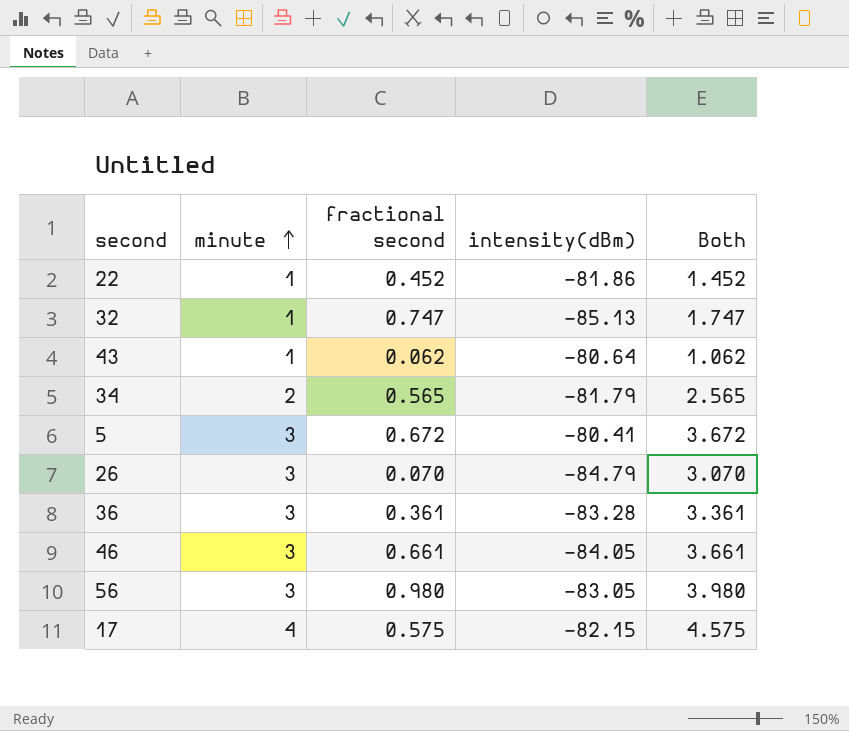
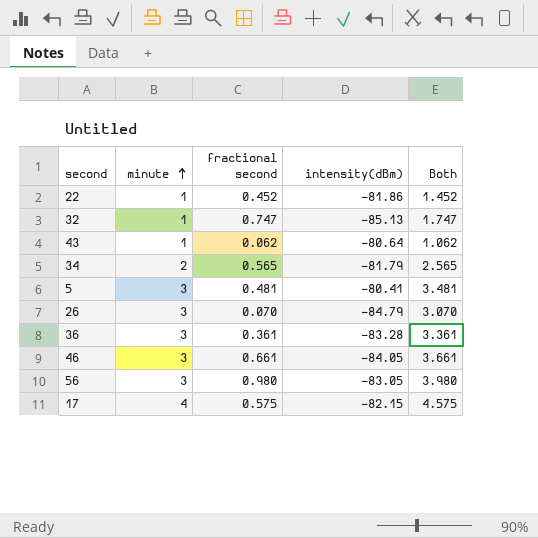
5 | fractional second: 0.672 -> 0.481
5 | Both: 3.672 -> 3.481

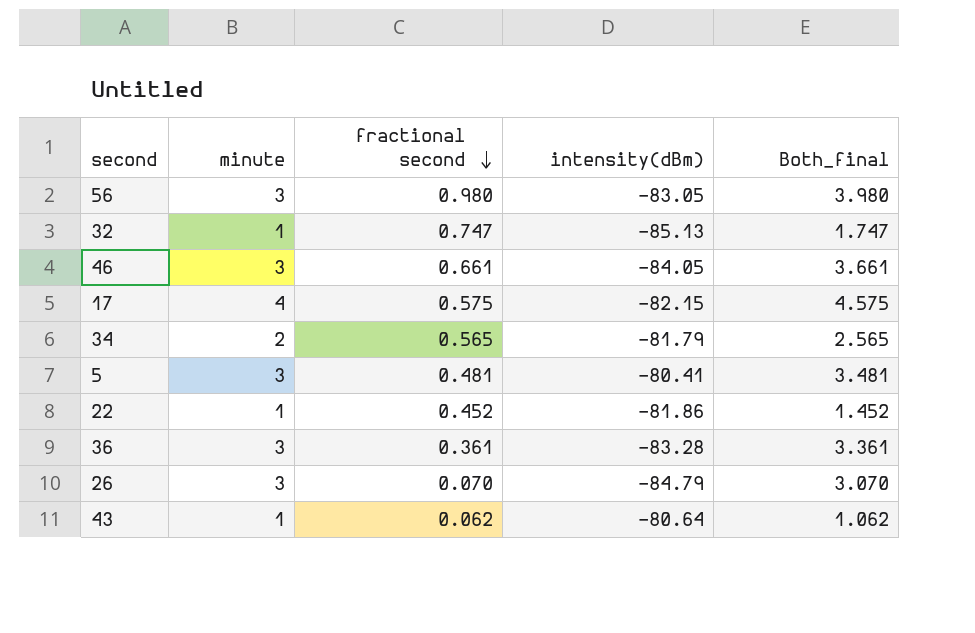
row order: minute ascending -> fractional second descending
column name: Both -> Both_final

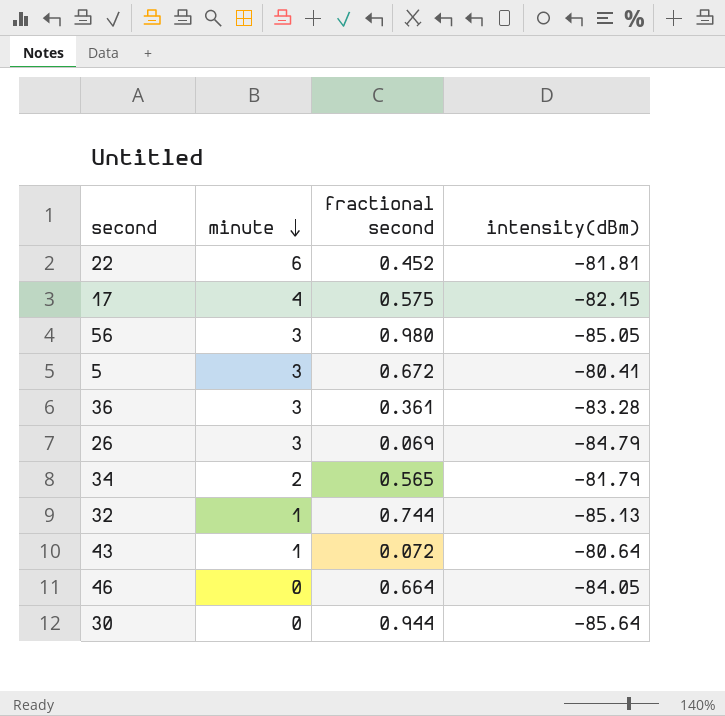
row order: fractional second descending -> minute descending
column Both_final | formula: [minute] + [fractional second] -> none
22 | minute: 1 -> 6
22 | intensity(dBm): -81.86 -> -81.81
56 | intensity(dBm): -83.05 -> -85.05
5 | fractional second: 0.481 -> 0.672
26 | fractional second: 0.070 -> 0.069
32 | fractional second: 0.747 -> 0.744
43 | fractional second: 0.062 -> 0.072
46 | minute: 3 -> 0
46 | fractional second: 0.661 -> 0.664
row 30: none -> 0 | 0.944 | -85.64

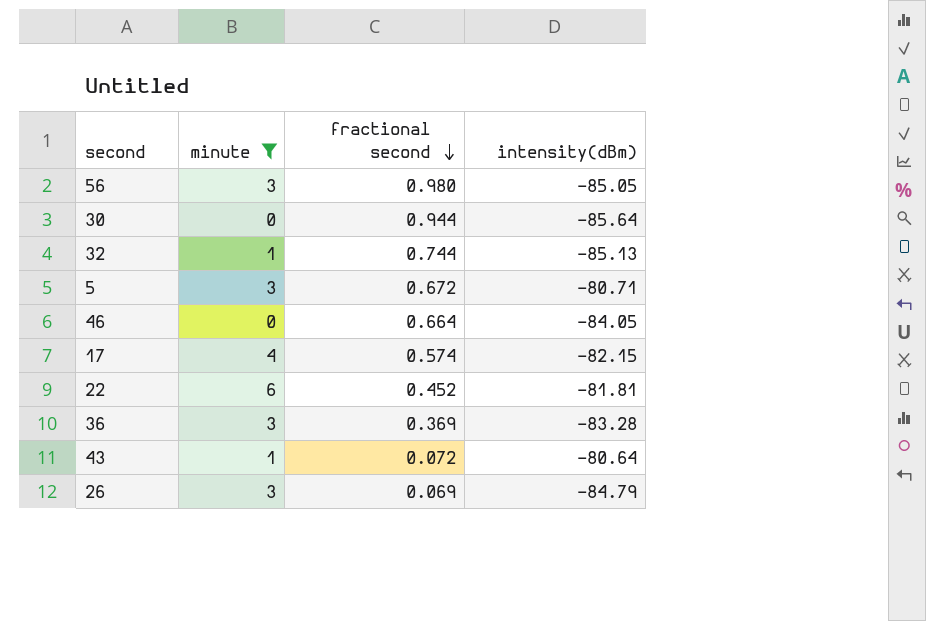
filter: none -> minute != 2
row order: minute descending -> fractional second descending
5 | intensity(dBm): -80.41 -> -80.71
17 | fractional second: 0.575 -> 0.574
36 | fractional second: 0.361 -> 0.369

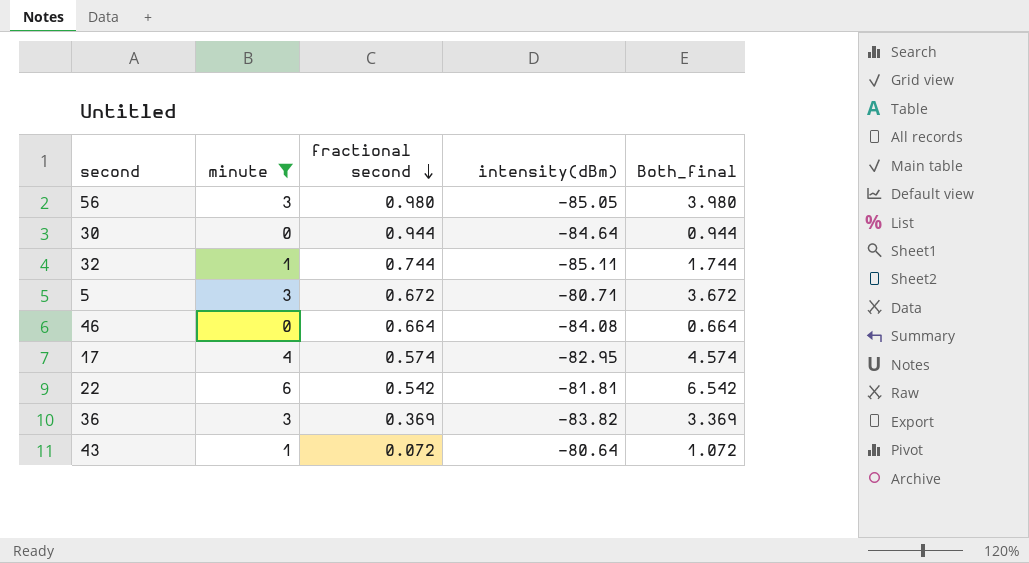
column Both_final | formula: none -> [minute] + [fractional second]
row 26: 3 | 0.069 | -84.79 -> none
30 | intensity(dBm): -85.64 -> -84.64
32 | intensity(dBm): -85.13 -> -85.11
46 | intensity(dBm): -84.05 -> -84.08
17 | intensity(dBm): -82.15 -> -82.95
22 | fractional second: 0.452 -> 0.542
36 | intensity(dBm): -83.28 -> -83.82

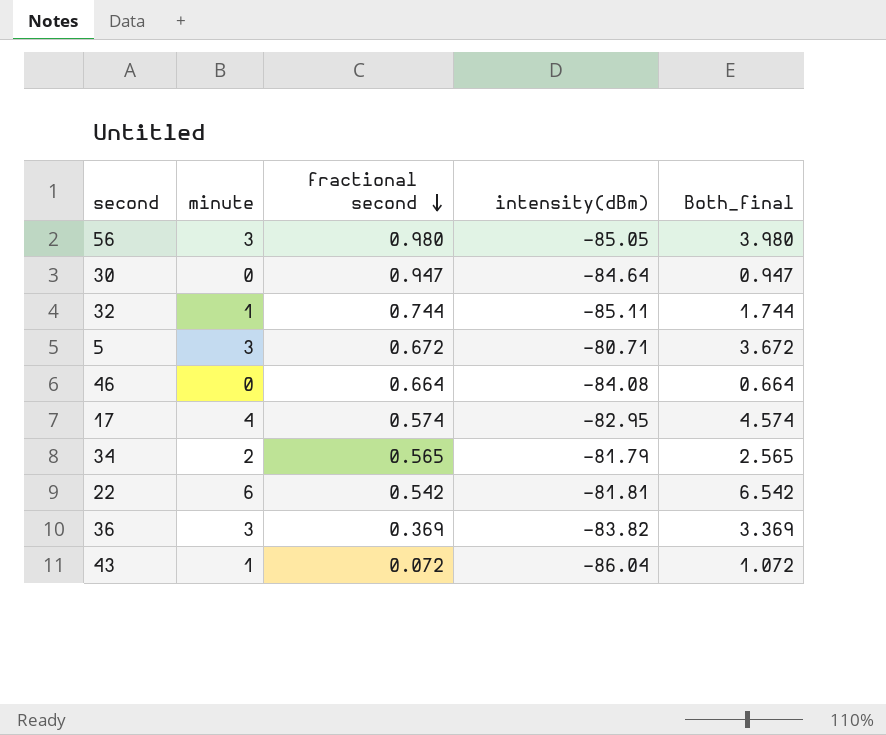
filter: minute != 2 -> none
30 | fractional second: 0.944 -> 0.947
30 | Both_final: 0.944 -> 0.947
43 | intensity(dBm): -80.64 -> -86.04

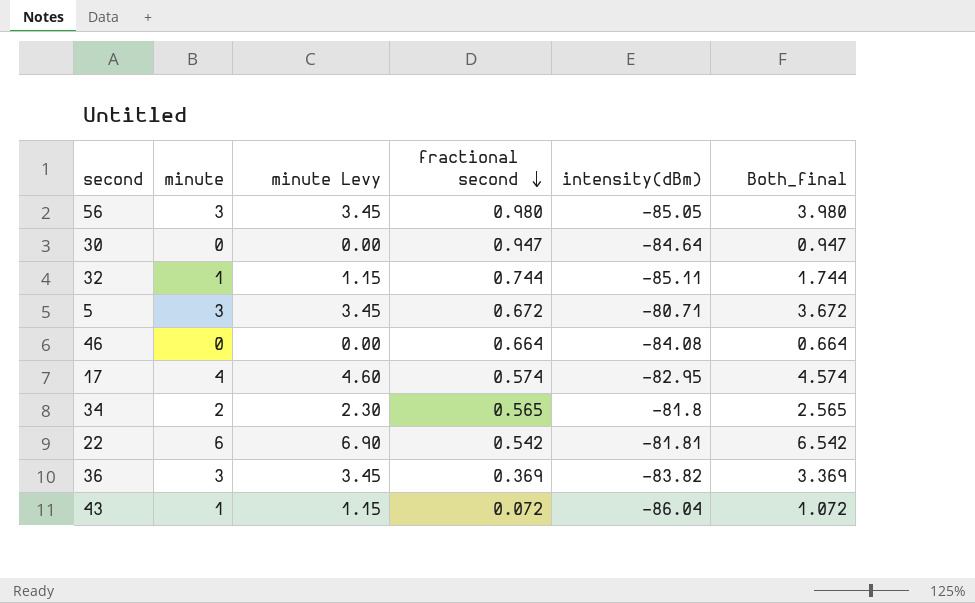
column minute Levy | formula: none -> [minute] * 1.15
34 | intensity(dBm): -81.79 -> -81.8

